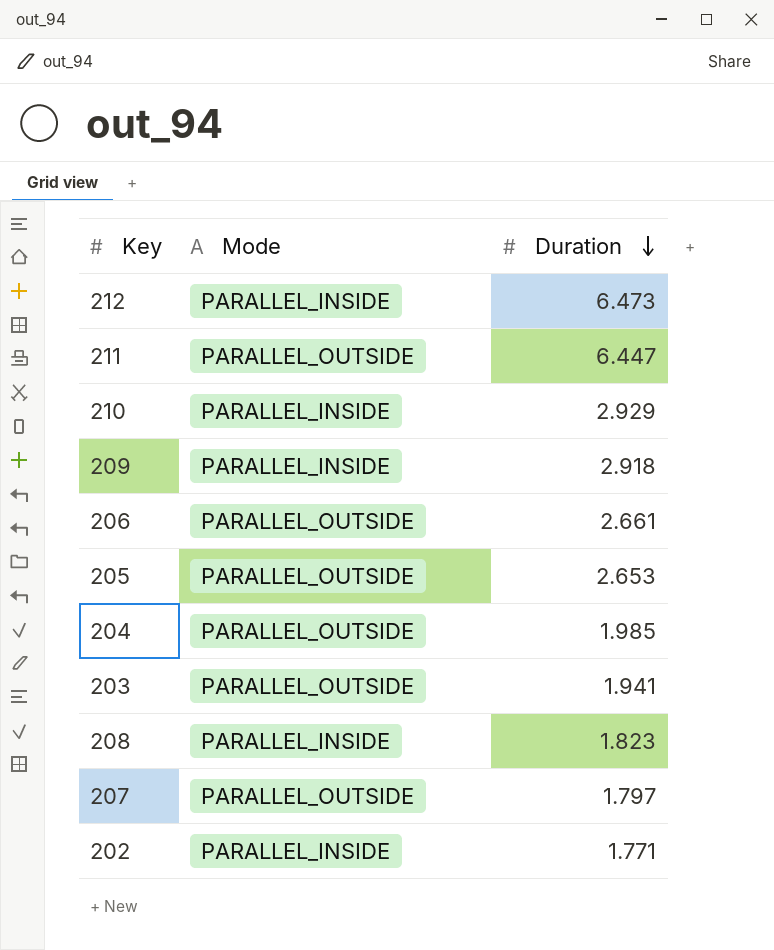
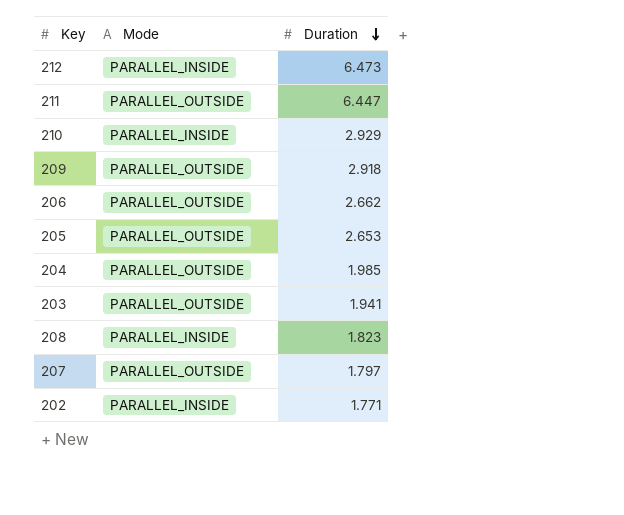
209 | Mode: PARALLEL_INSIDE -> PARALLEL_OUTSIDE
206 | Duration: 2.661 -> 2.662

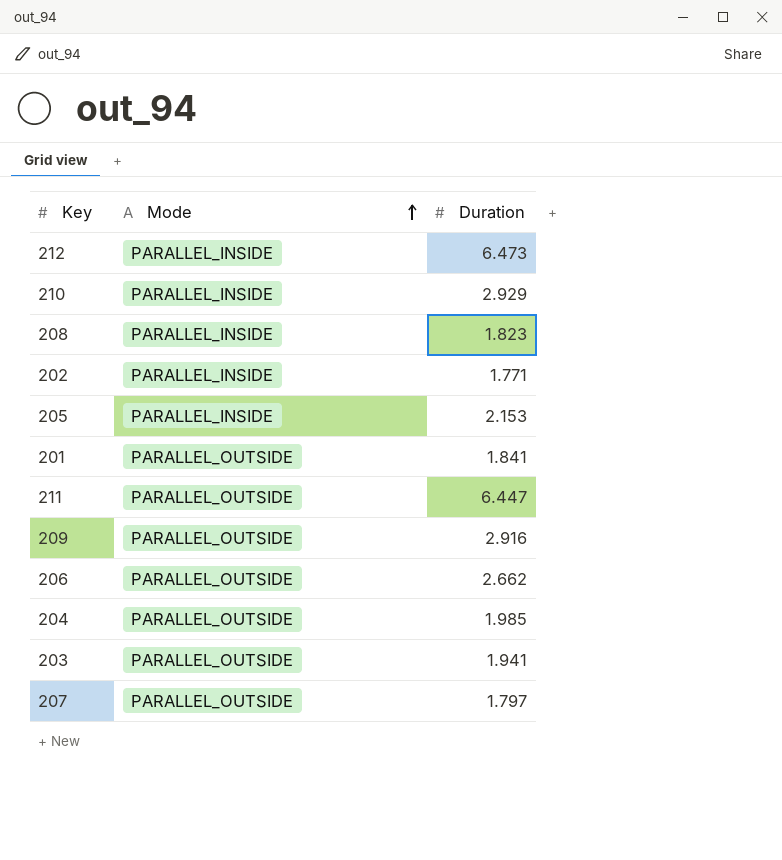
row order: Duration descending -> Mode ascending
205 | Mode: PARALLEL_OUTSIDE -> PARALLEL_INSIDE
205 | Duration: 2.653 -> 2.153
row 201: none -> PARALLEL_OUTSIDE | 1.841
209 | Duration: 2.918 -> 2.916

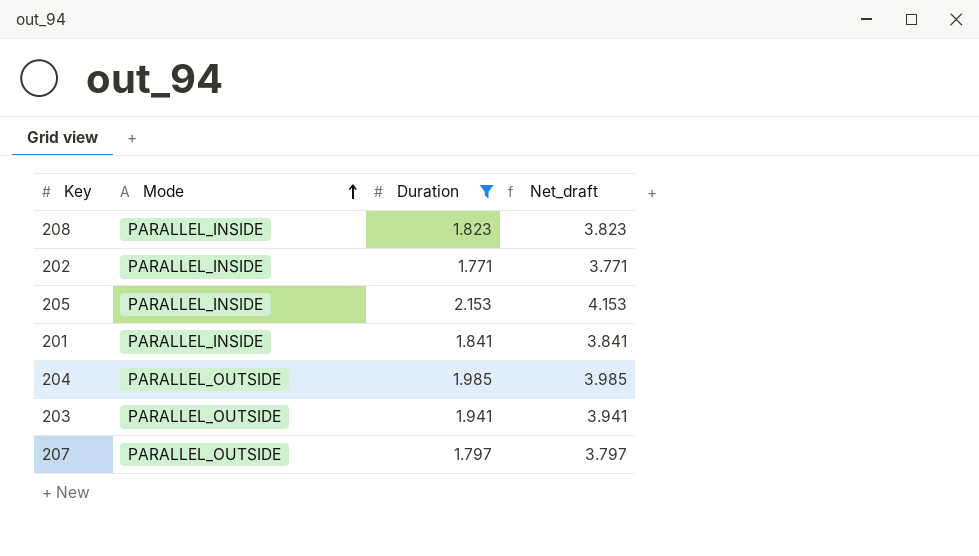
filter: none -> Duration <= 2.153
column Net_draft | formula: none -> [Duration] + 2
201 | Mode: PARALLEL_OUTSIDE -> PARALLEL_INSIDE

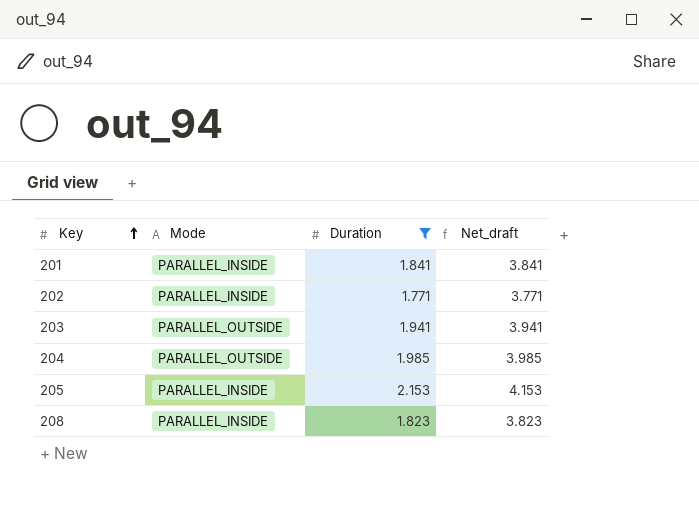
row order: Mode ascending -> Key ascending
row 207: PARALLEL_OUTSIDE | 1.797 | 3.797 -> none

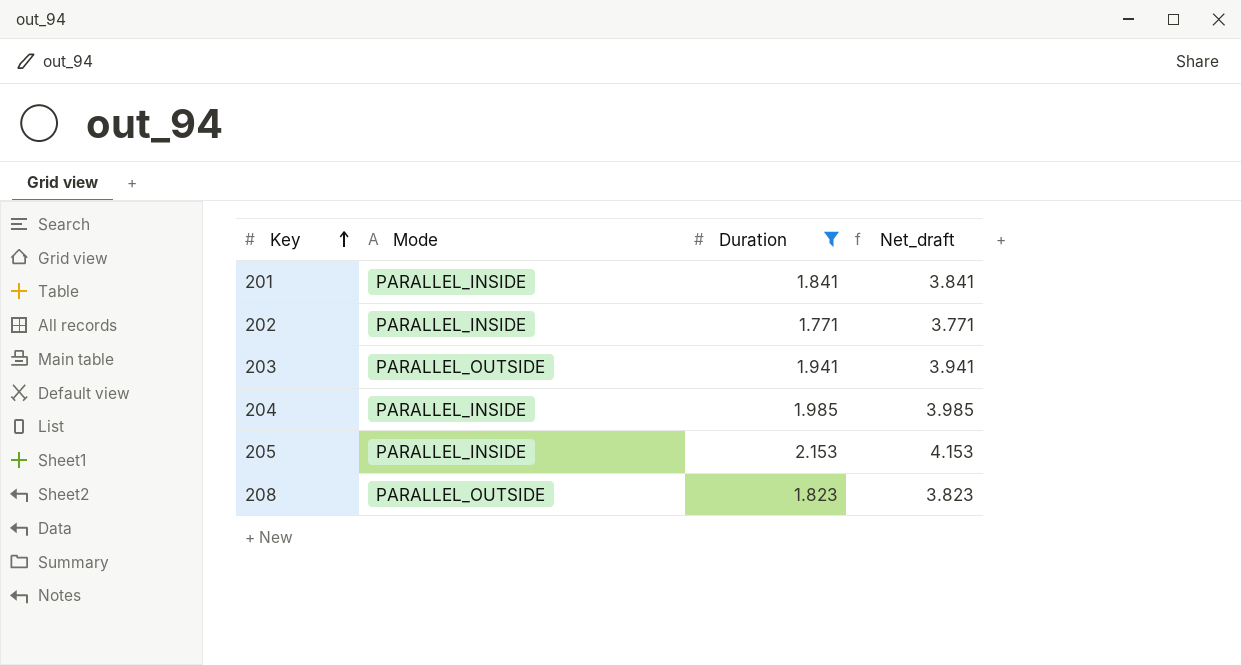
204 | Mode: PARALLEL_OUTSIDE -> PARALLEL_INSIDE
208 | Mode: PARALLEL_INSIDE -> PARALLEL_OUTSIDE

